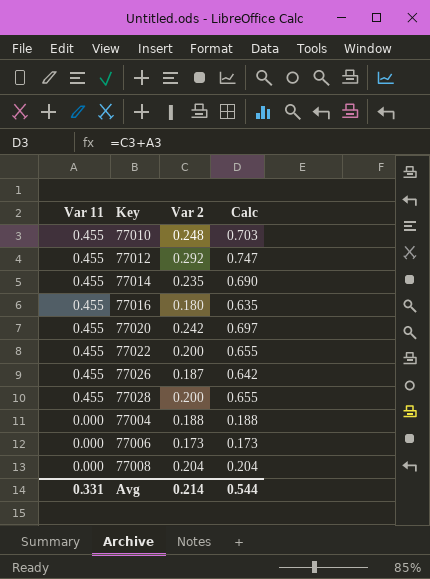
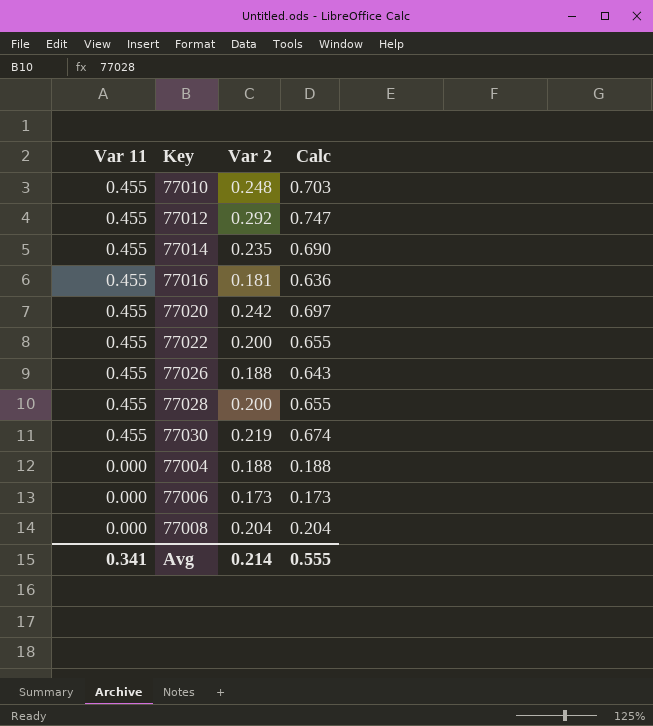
77016 | Var 2: 0.180 -> 0.181
77016 | Calc: 0.635 -> 0.636
77026 | Var 2: 0.187 -> 0.188
77026 | Calc: 0.642 -> 0.643
row 77030: none -> 0.455 | 0.219 | 0.674
Avg | Var 11: 0.331 -> 0.341
Avg | Calc: 0.544 -> 0.555

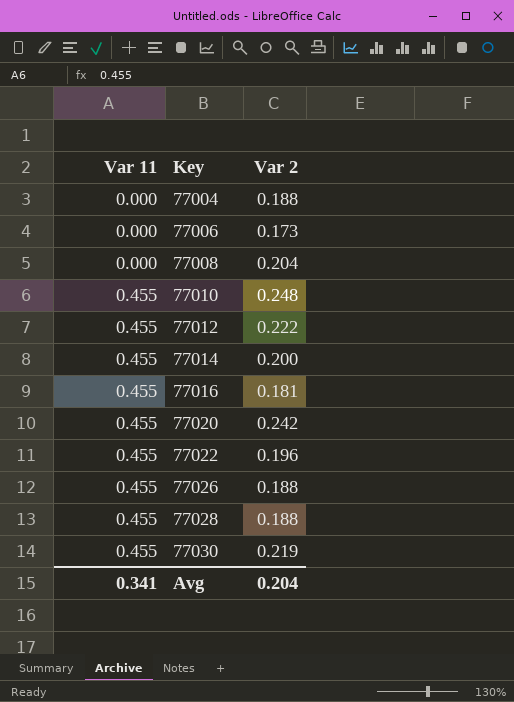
row order: Var 11 descending -> Var 11 ascending
column Calc | formula: [Var 11] + [Var 2] -> none
77012 | Var 2: 0.292 -> 0.222
77014 | Var 2: 0.235 -> 0.200
77022 | Var 2: 0.200 -> 0.196
77028 | Var 2: 0.200 -> 0.188
Avg | Var 2: 0.214 -> 0.204

